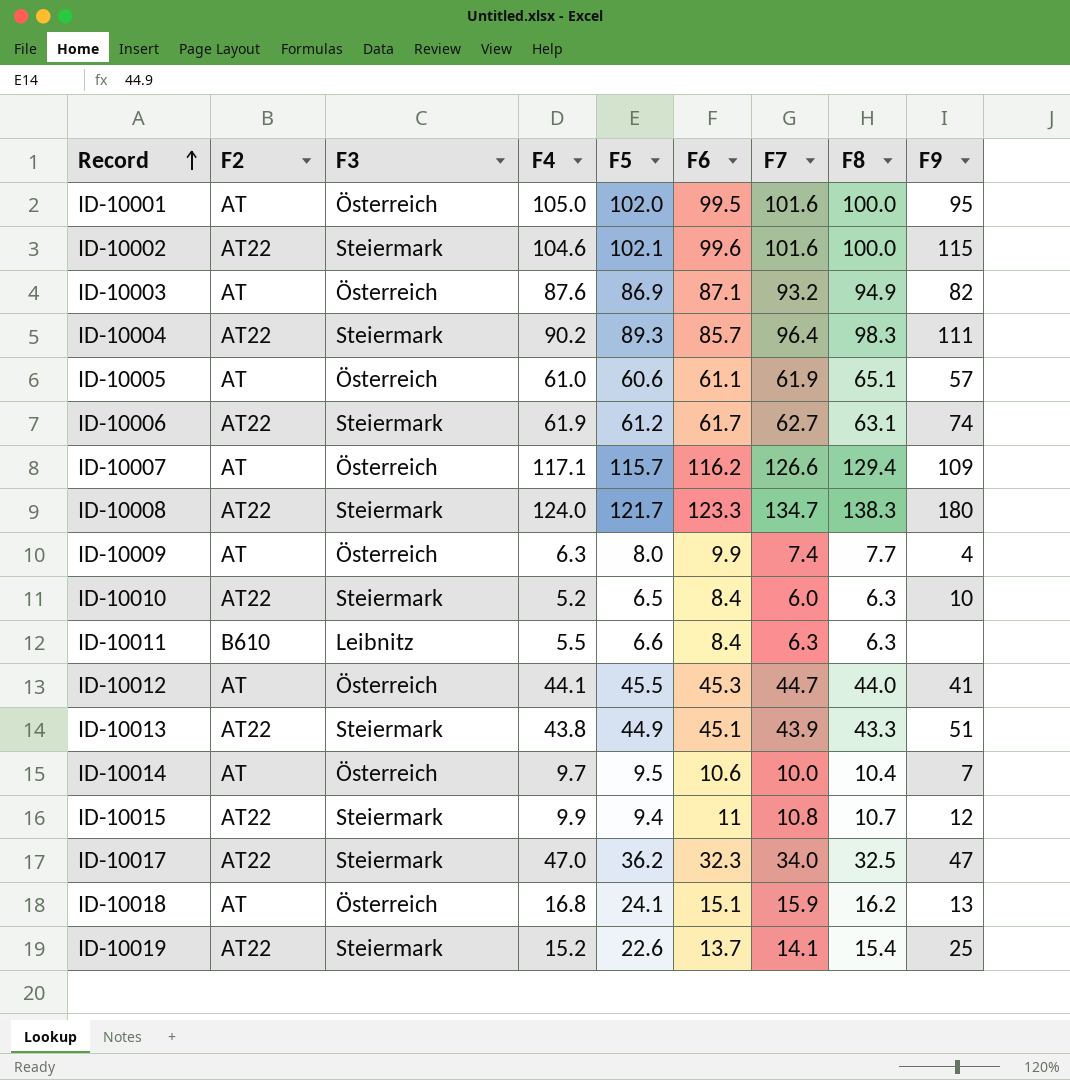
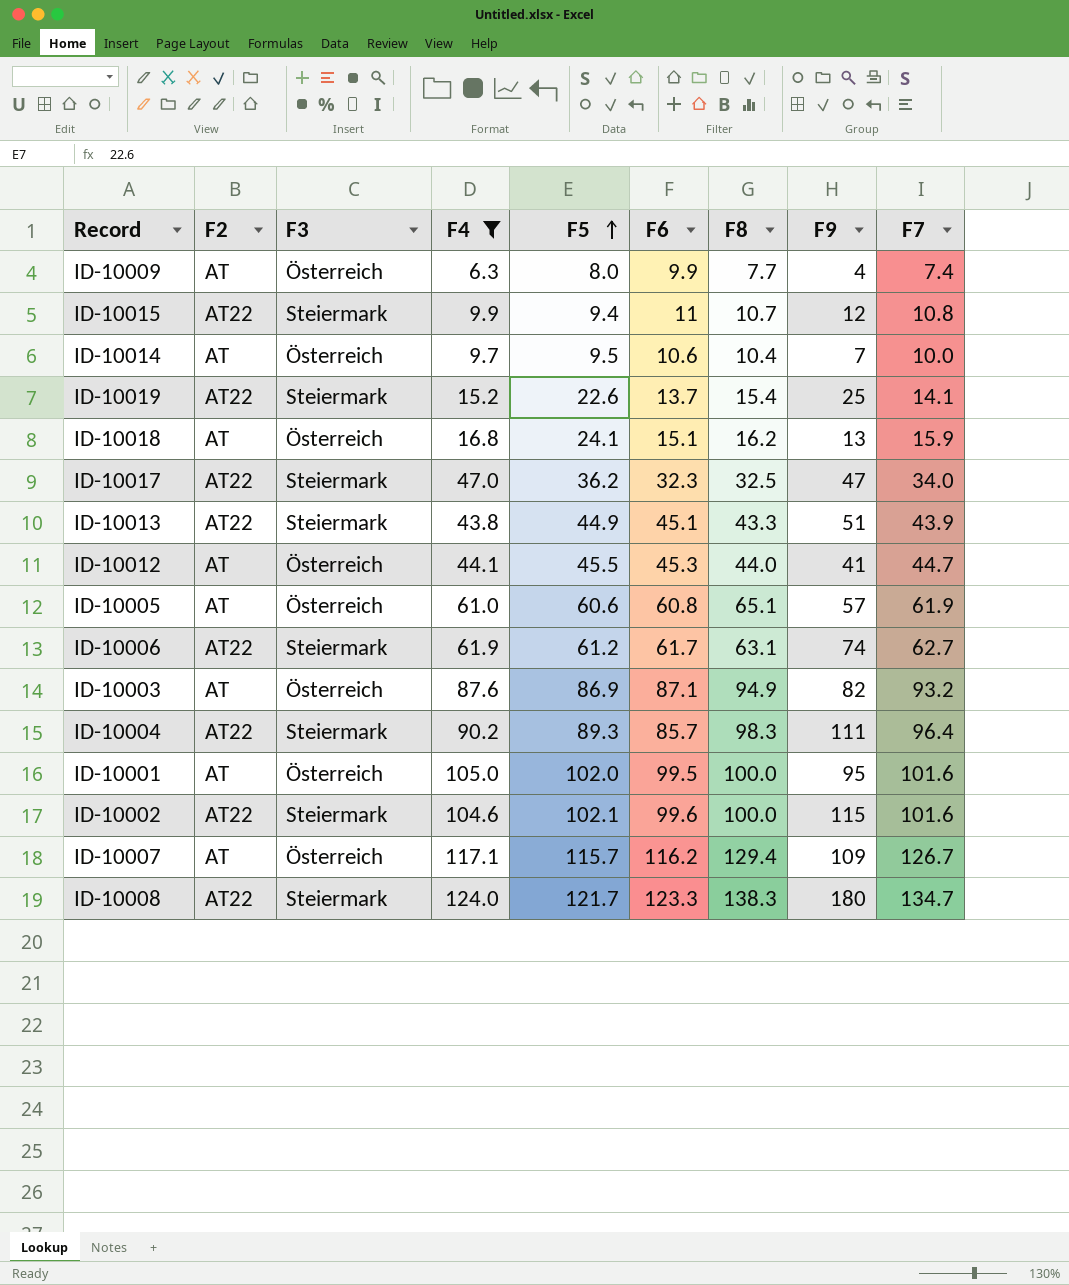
filter: none -> F4 >= 6.3
row order: Record ascending -> F5 ascending
column F7 | position: 7 -> 9
ID-10005 | F6: 61.1 -> 60.8
ID-10007 | F7: 126.6 -> 126.7

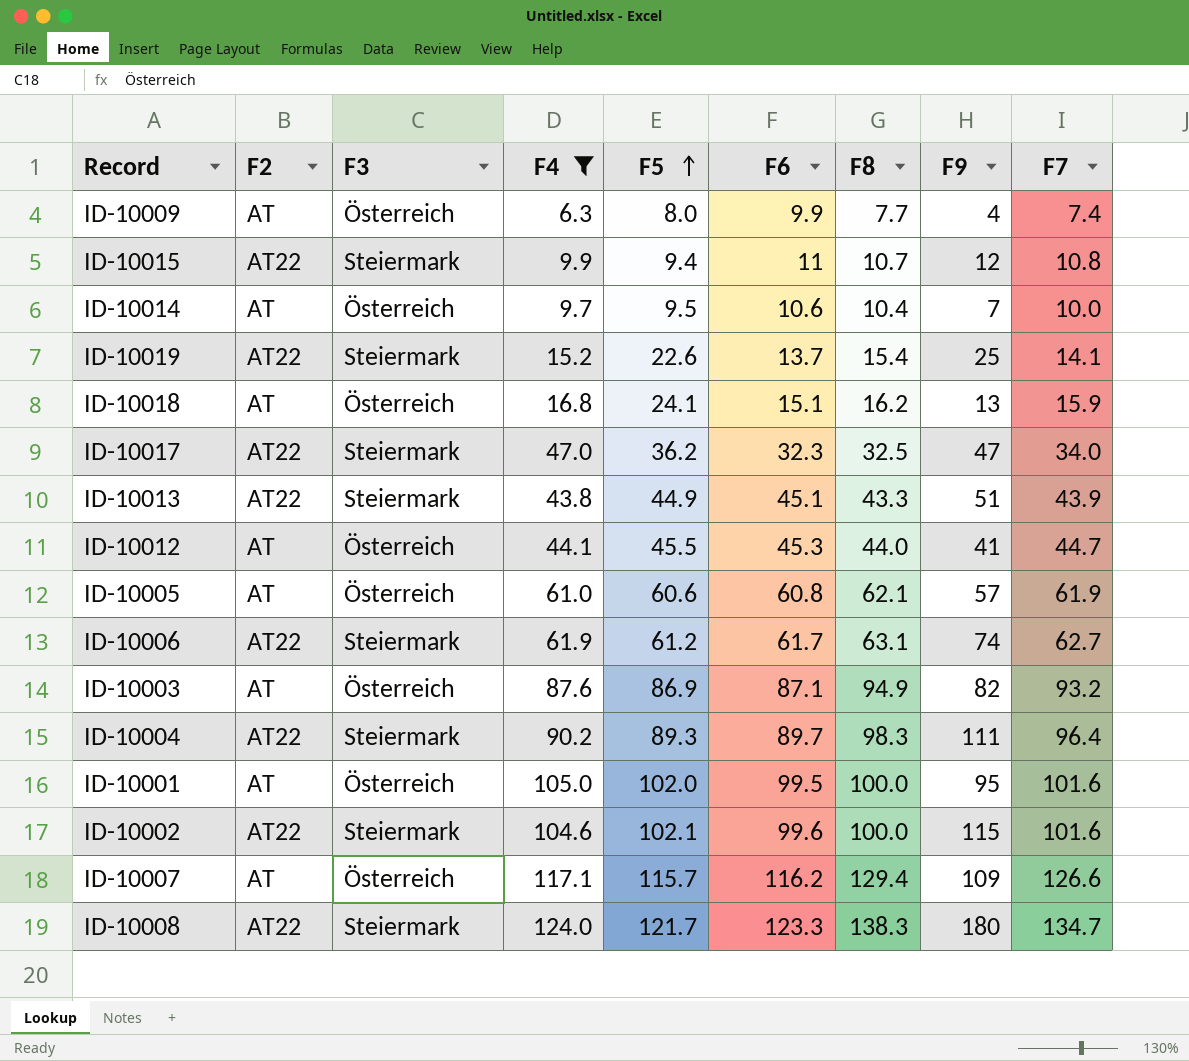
ID-10005 | F8: 65.1 -> 62.1
ID-10004 | F6: 85.7 -> 89.7
ID-10007 | F7: 126.7 -> 126.6

